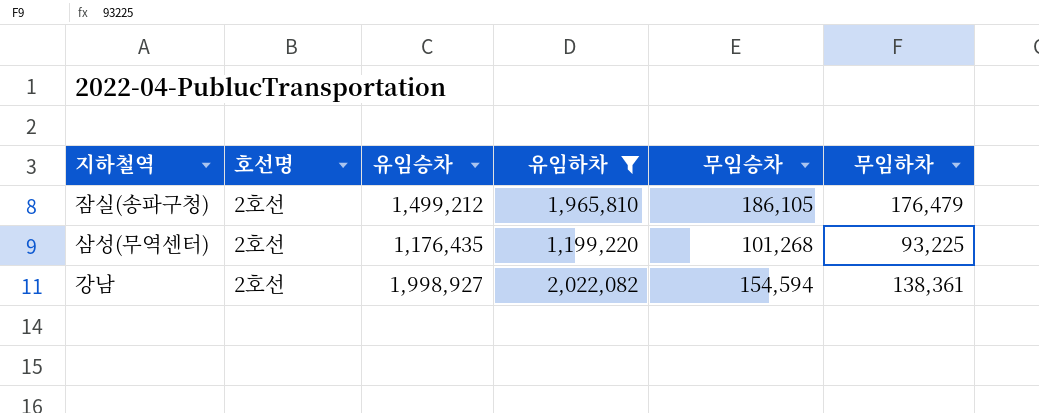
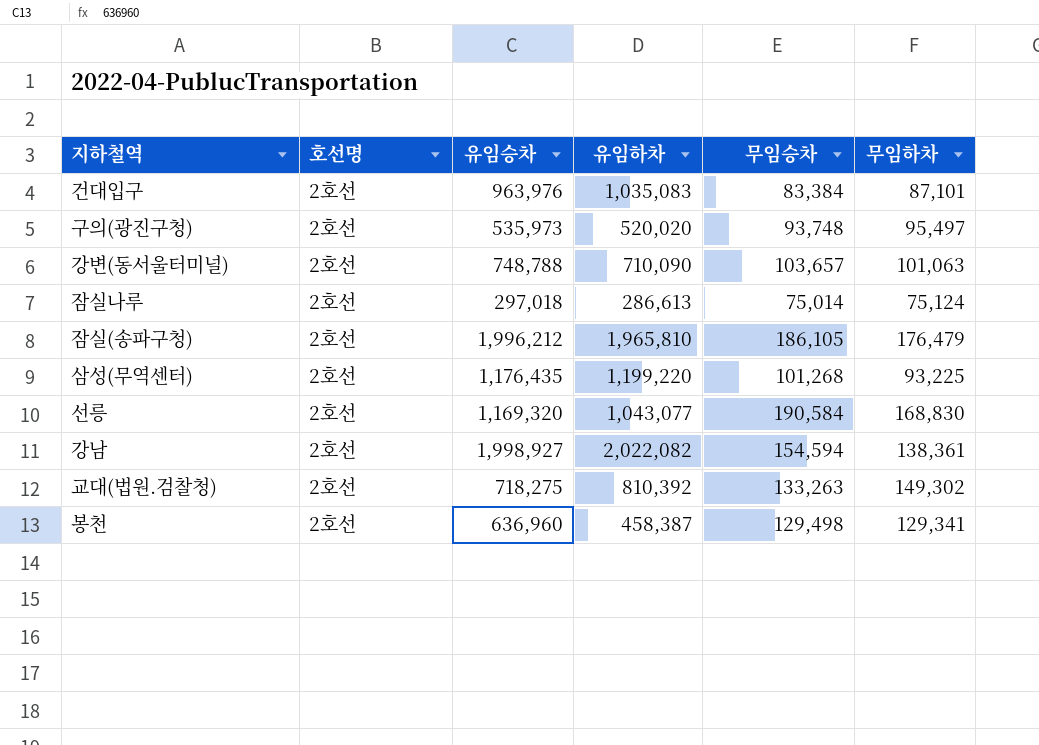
filter: 유임하차 >= 1,199,220 -> none
잠실(송파구청) | 유임승차: 1,499,212 -> 1,996,212

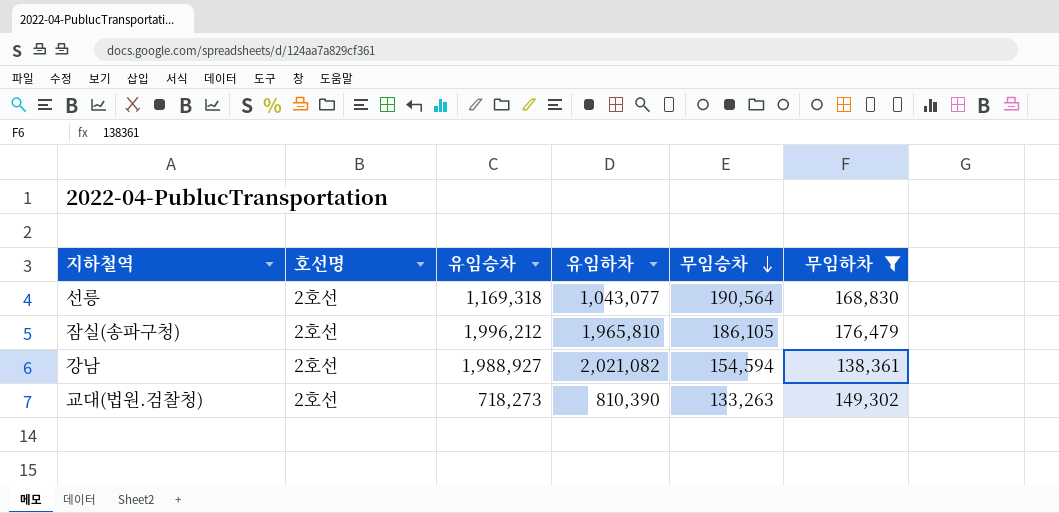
filter: none -> 무임하차 >= 138,361
row order: none -> 무임승차 descending
선릉 | 유임승차: 1,169,320 -> 1,169,318
선릉 | 무임승차: 190,584 -> 190,564
강남 | 유임승차: 1,998,927 -> 1,988,927
강남 | 유임하차: 2,022,082 -> 2,021,082
교대(법원.검찰청) | 유임승차: 718,275 -> 718,273
교대(법원.검찰청) | 유임하차: 810,392 -> 810,390

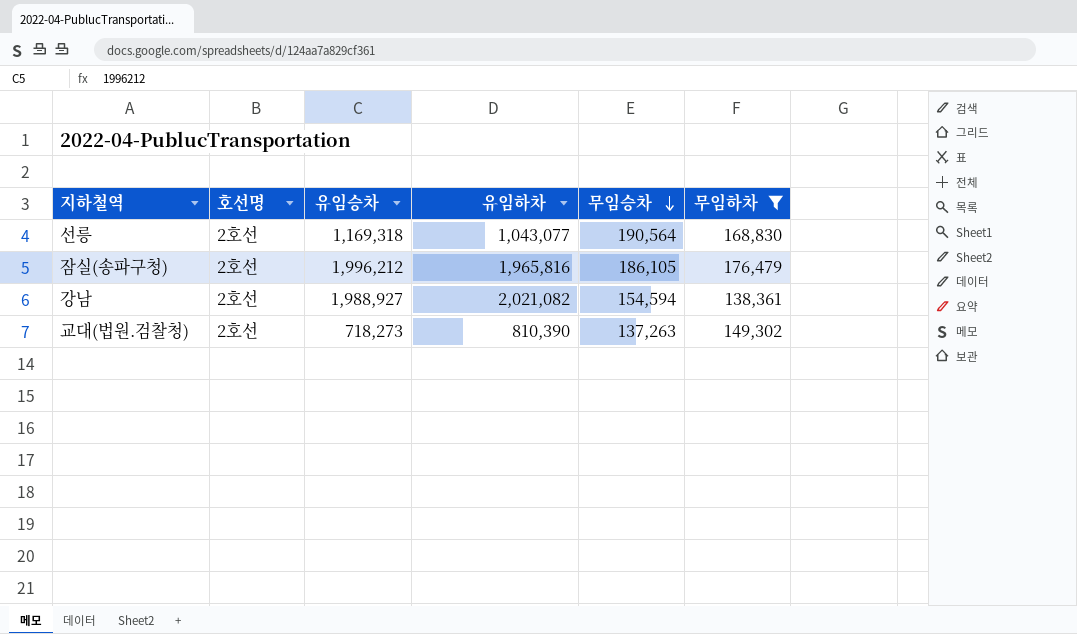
잠실(송파구청) | 유임하차: 1,965,810 -> 1,965,816
교대(법원.검찰청) | 무임승차: 133,263 -> 137,263

